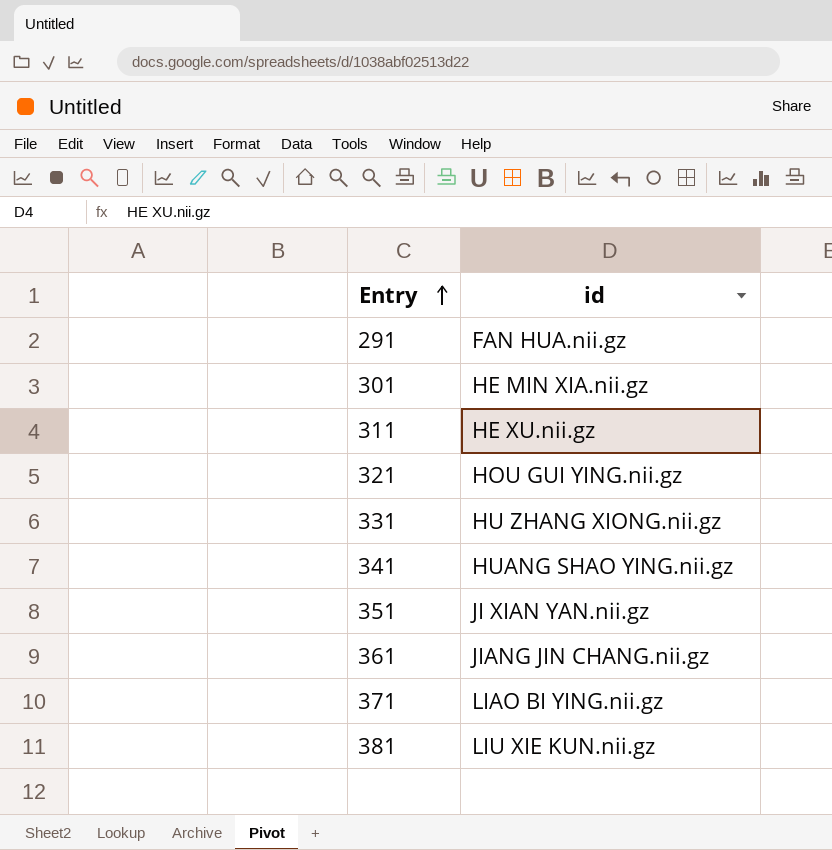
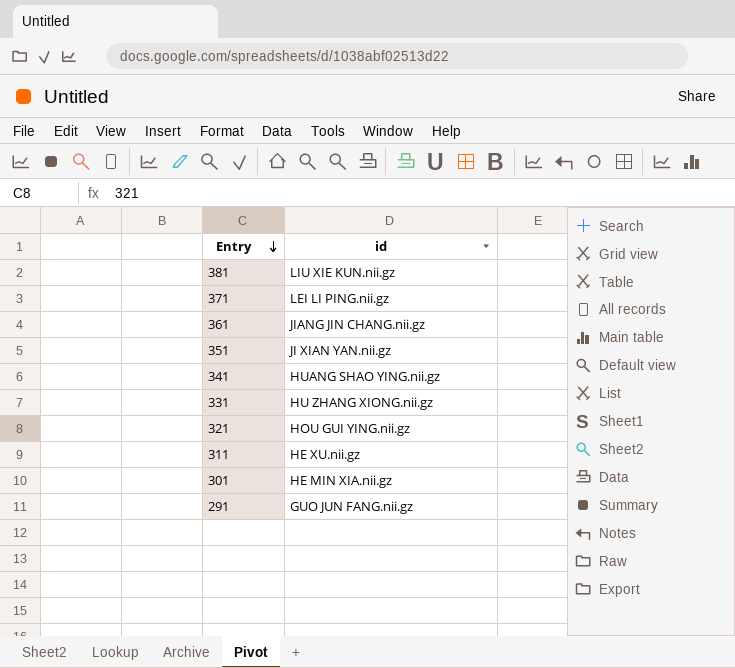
row order: Entry ascending -> Entry descending
371 | id: LIAO BI YING.nii.gz -> LEI LI PING.nii.gz
291 | id: FAN HUA.nii.gz -> GUO JUN FANG.nii.gz

